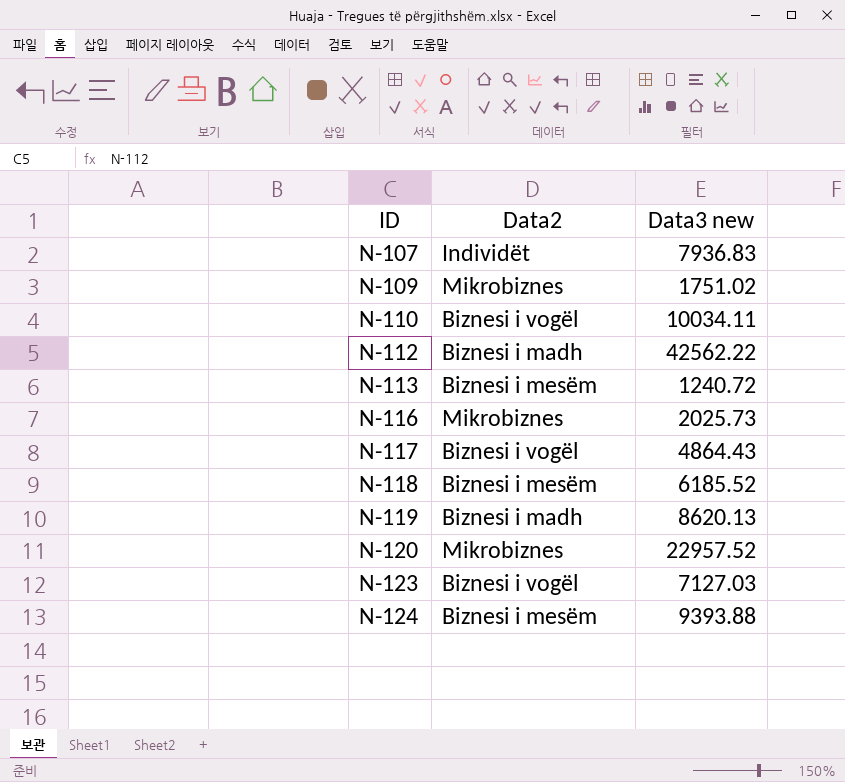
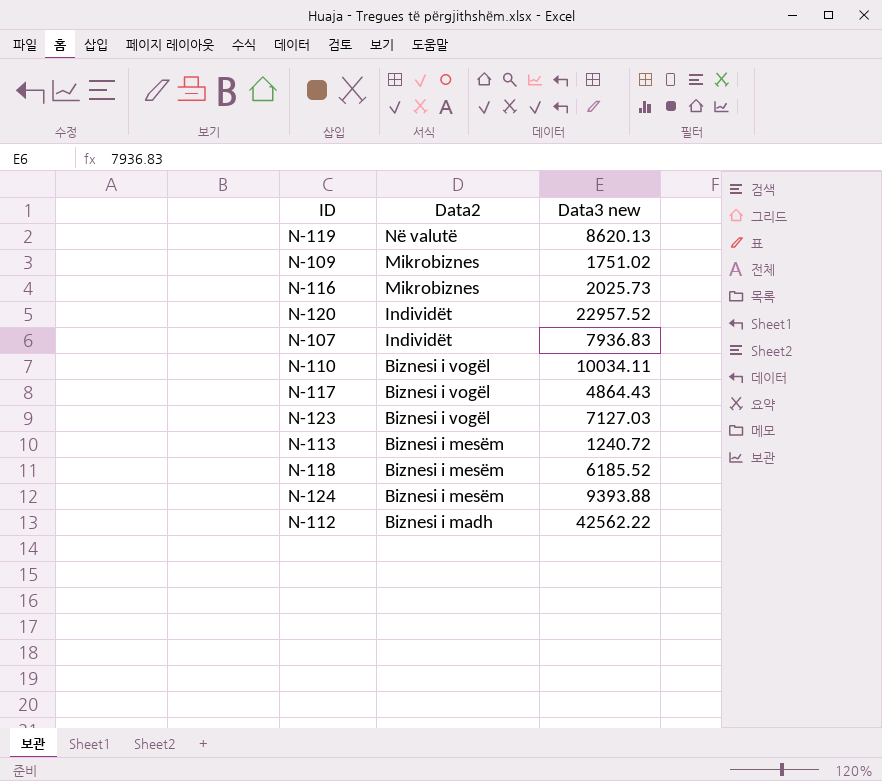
row order: ID ascending -> Data2 descending
N-119 | Data2: Biznesi i madh -> Në valutë
N-120 | Data2: Mikrobiznes -> Individët

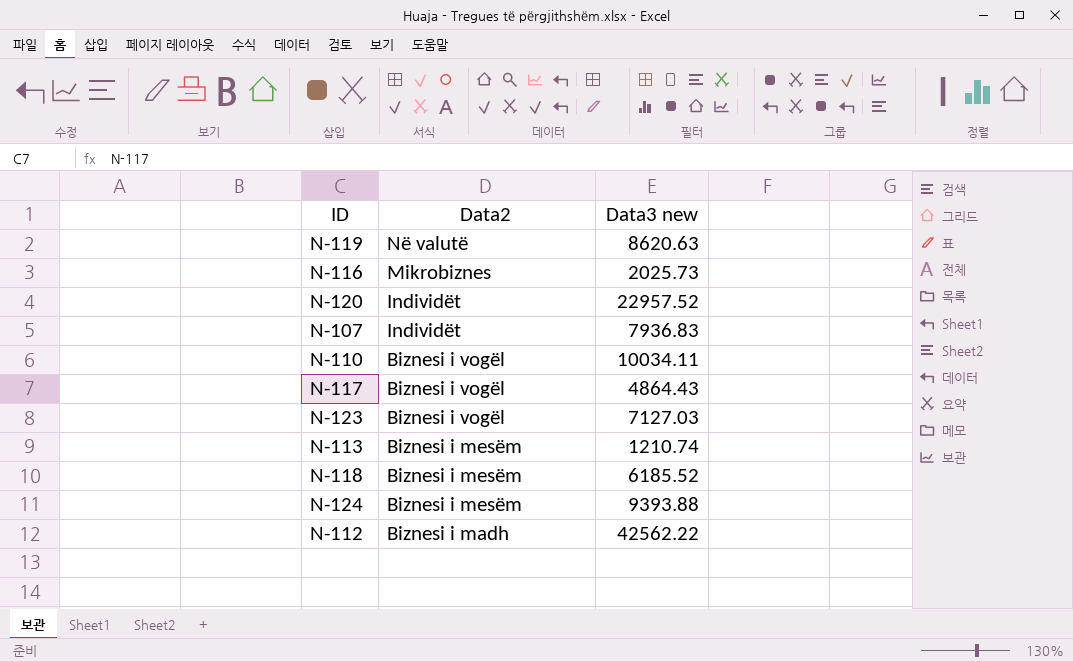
row N-109: Mikrobiznes | 1751.02 -> none
N-119 | Data3 new: 8620.13 -> 8620.63
N-113 | Data3 new: 1240.72 -> 1210.74

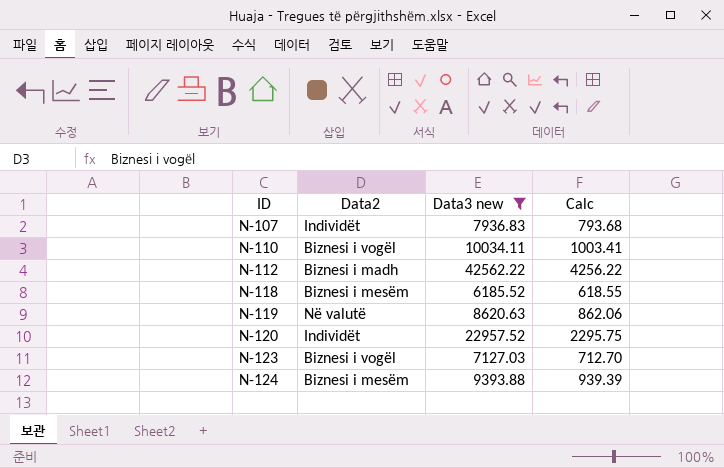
filter: none -> Data3 new >= 6185.52
row order: Data2 descending -> ID ascending
column Calc | formula: none -> [Data3 new] * 0.1

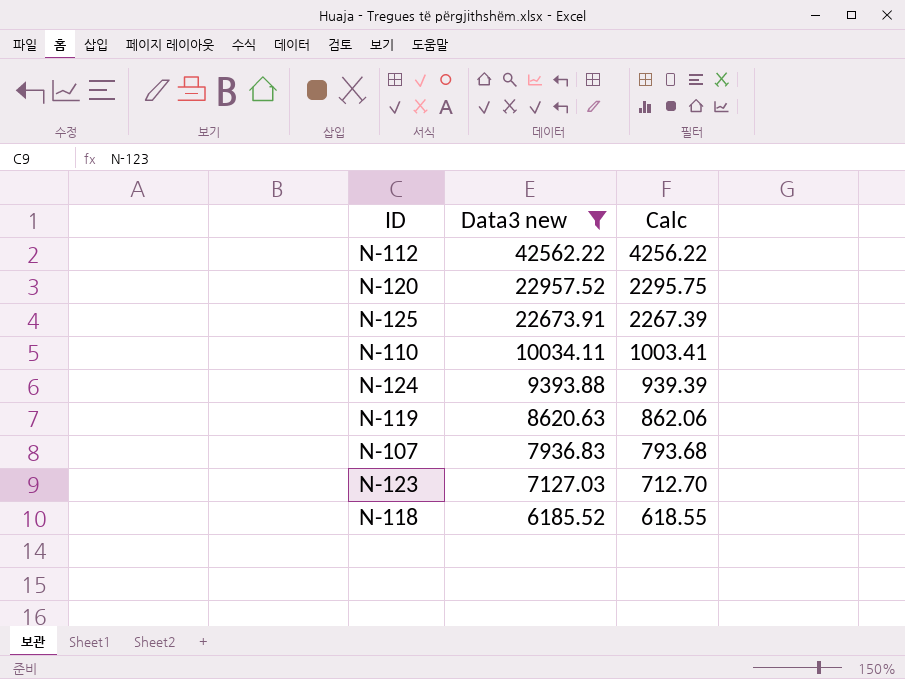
row order: ID ascending -> Data3 new descending
column Data2 | position: 2 -> none
row N-125: none -> 22673.91 | 2267.39

